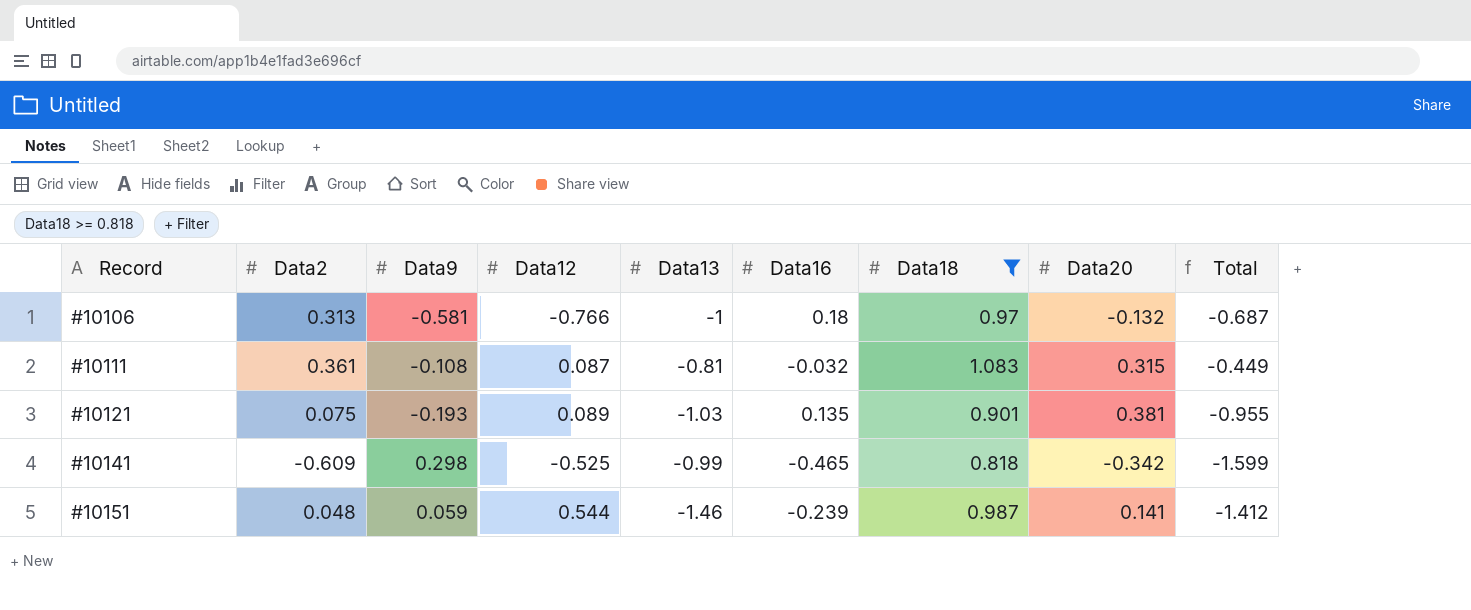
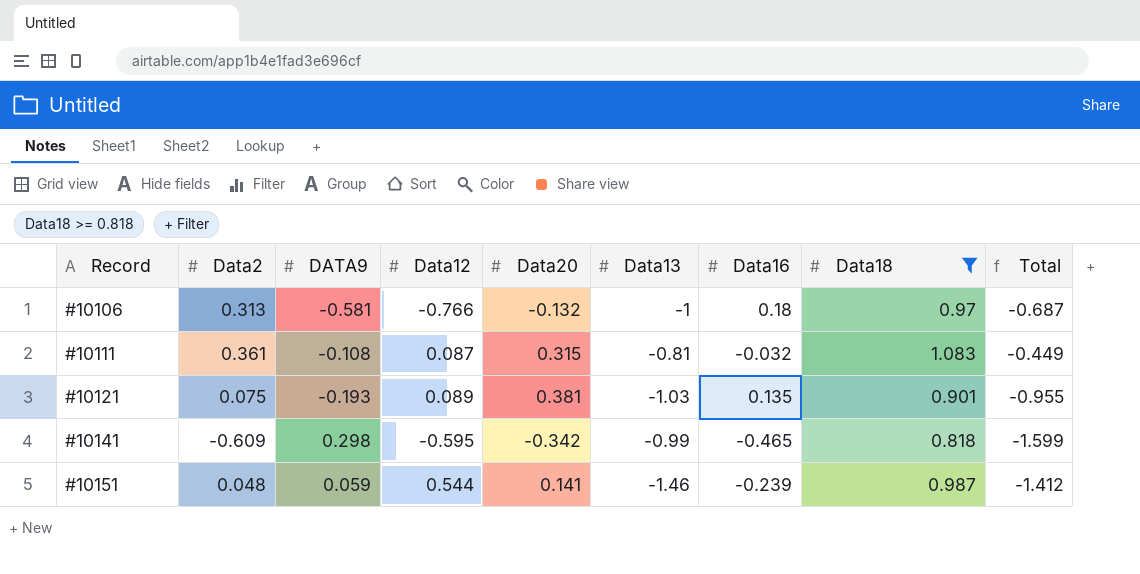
column name: Data9 -> DATA9
column Data20 | position: 8 -> 5
#10141 | Data12: -0.525 -> -0.595

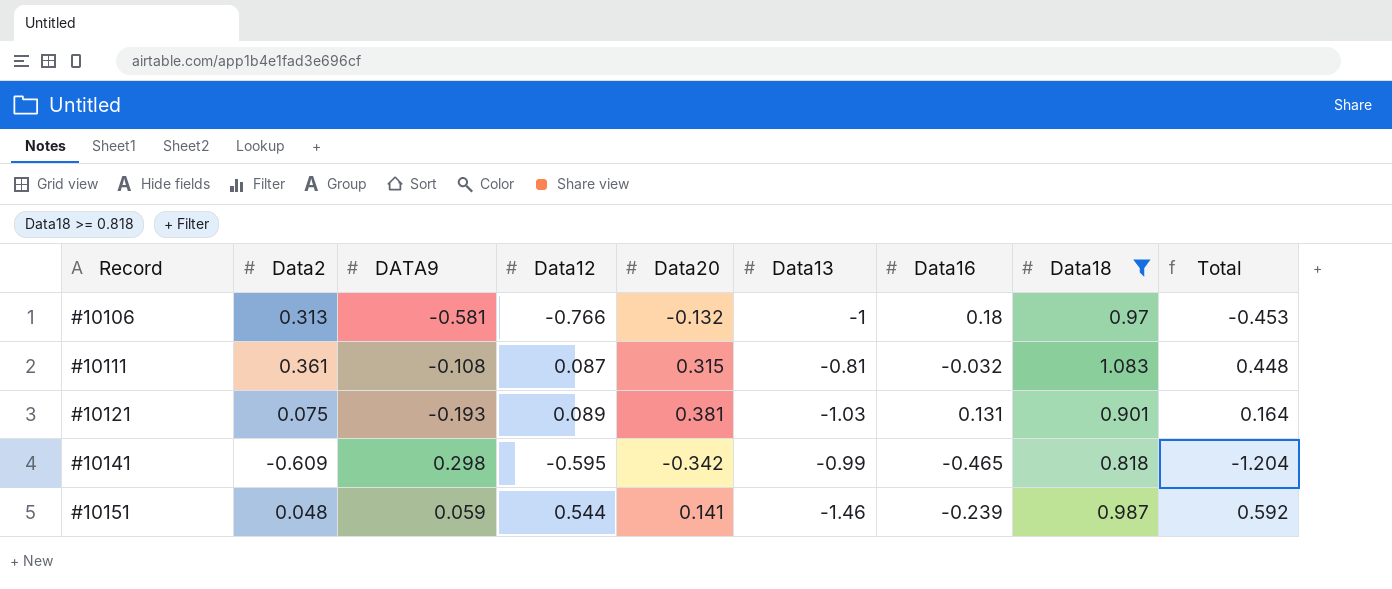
column Total | formula: [Data2] + [Data13] -> [Data2] + [Data12]
#10121 | Data16: 0.135 -> 0.131

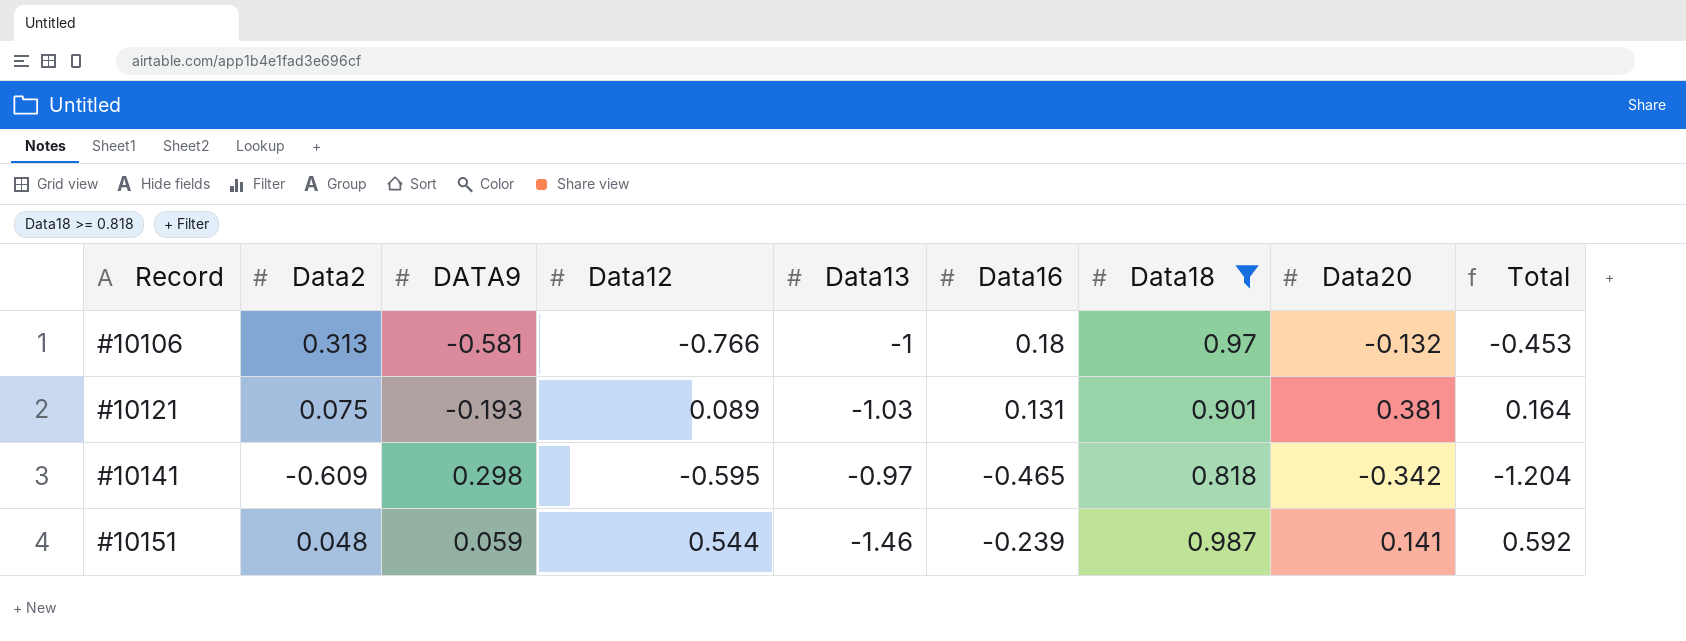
column Data20 | position: 5 -> 8
row #10111: 0.361 | -0.108 | 0.087 | 0.315 | -0.81 | -0.032 | 1.083 | 0.448 -> none
#10141 | Data13: -0.99 -> -0.97

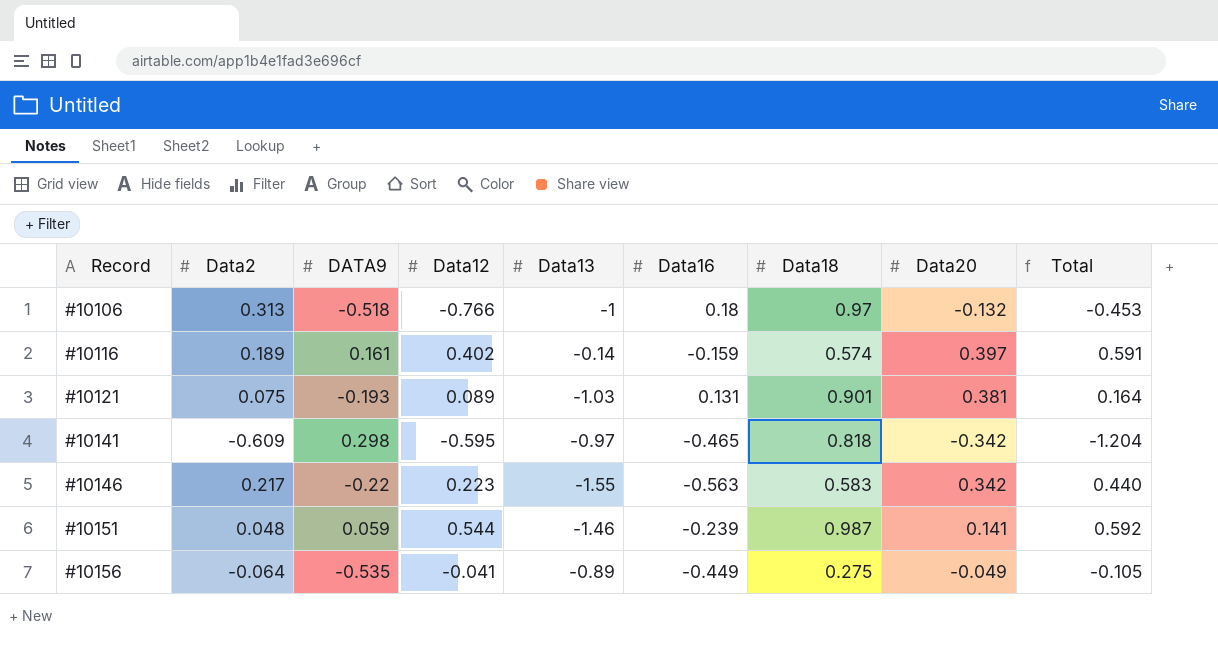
filter: Data18 >= 0.818 -> none
#10106 | DATA9: -0.581 -> -0.518

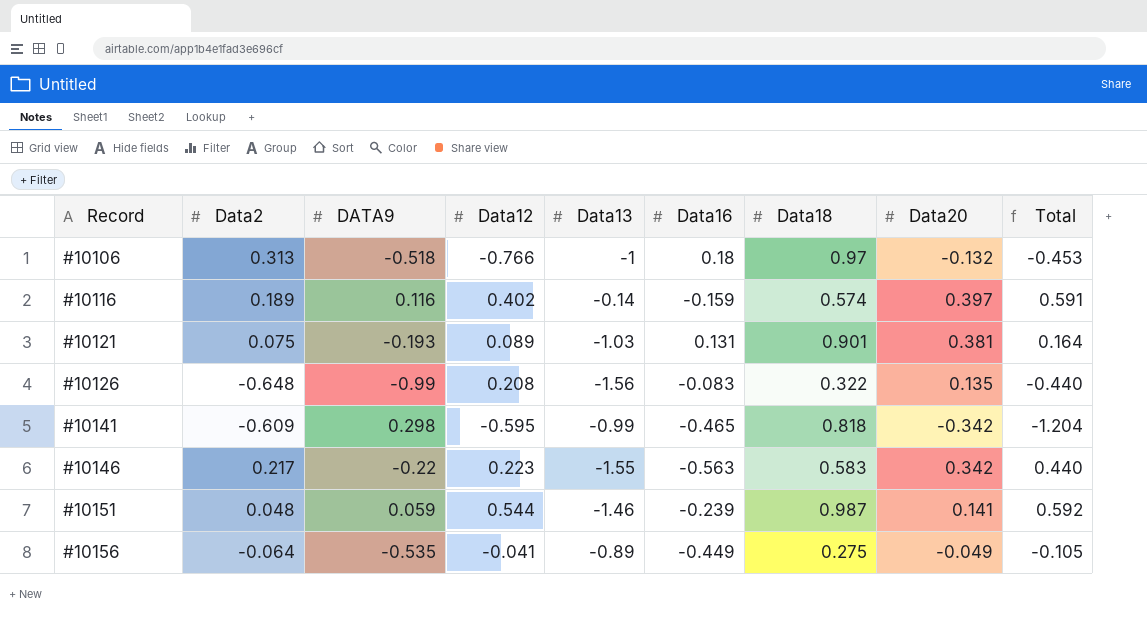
#10116 | DATA9: 0.161 -> 0.116
row #10126: none -> -0.648 | -0.99 | 0.208 | -1.56 | -0.083 | 0.322 | 0.135 | -0.440
#10141 | Data13: -0.97 -> -0.99

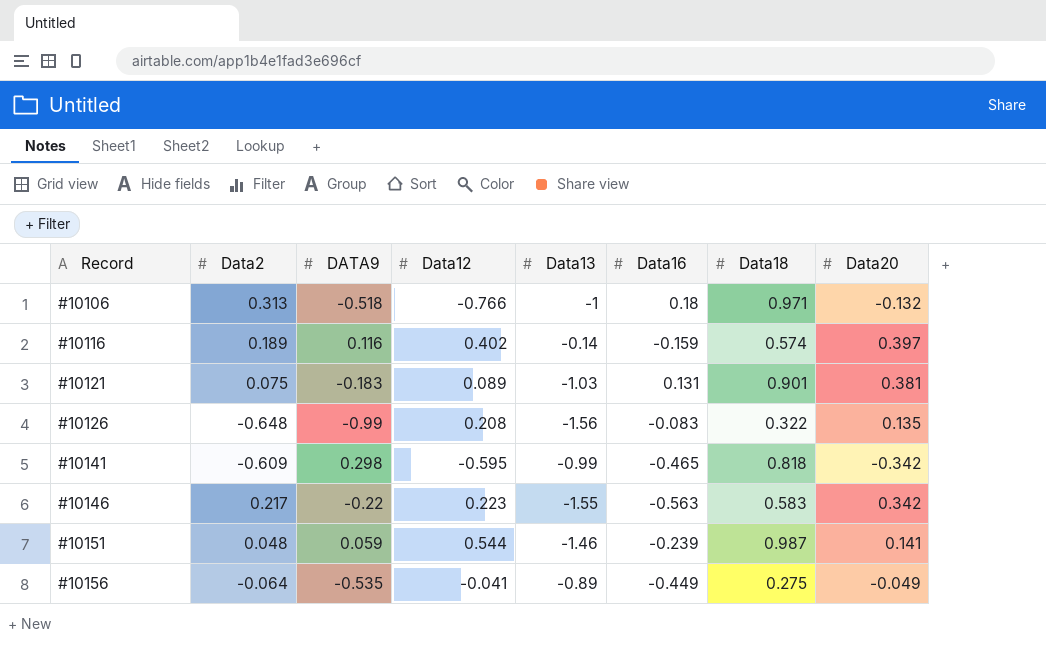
column Total | formula: [Data2] + [Data12] -> none
#10106 | Data18: 0.97 -> 0.971
#10121 | DATA9: -0.193 -> -0.183

